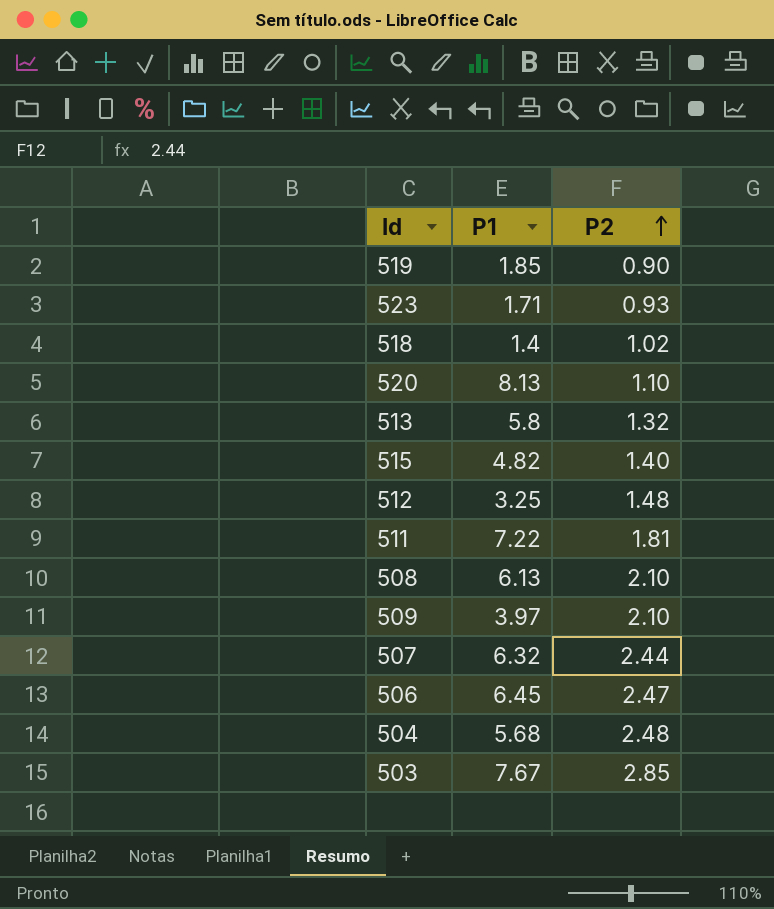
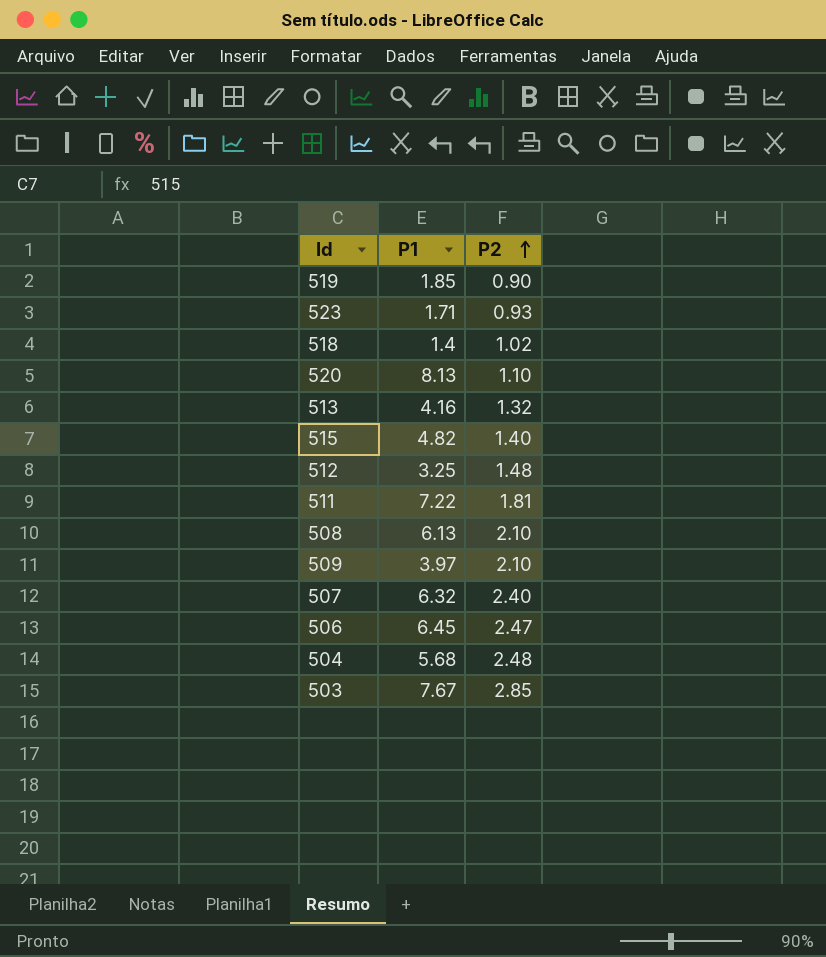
513 | P1: 5.8 -> 4.16
507 | P2: 2.44 -> 2.40

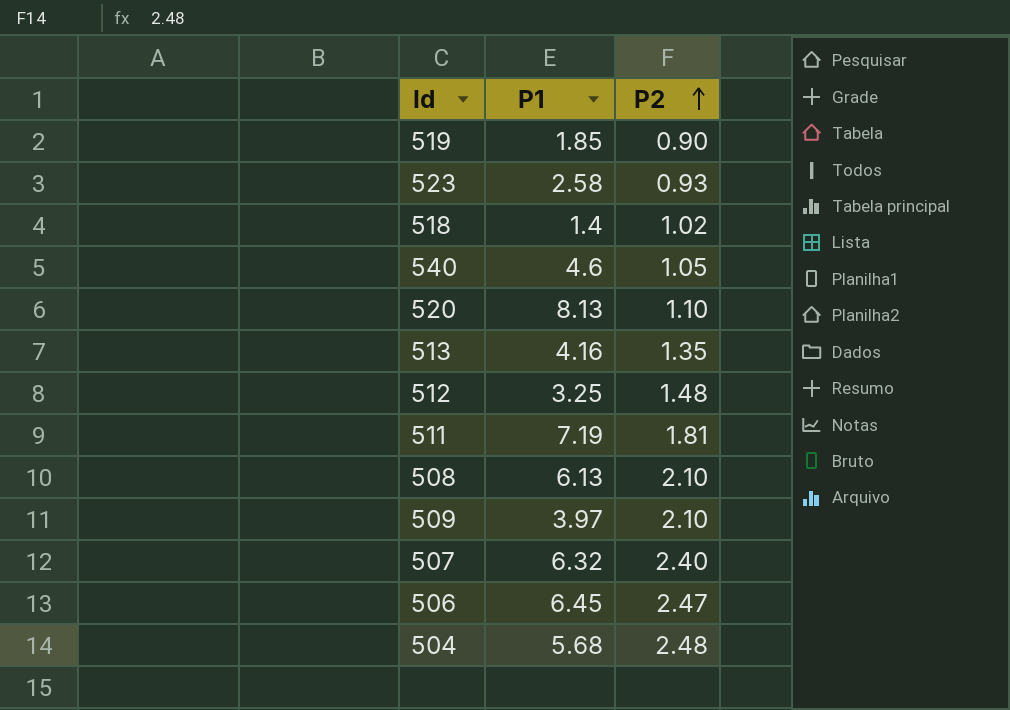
row 515: 4.82 | 1.40 -> none
row 503: 7.67 | 2.85 -> none
523 | P1: 1.71 -> 2.58
row 540: none -> 4.6 | 1.05
513 | P2: 1.32 -> 1.35
511 | P1: 7.22 -> 7.19

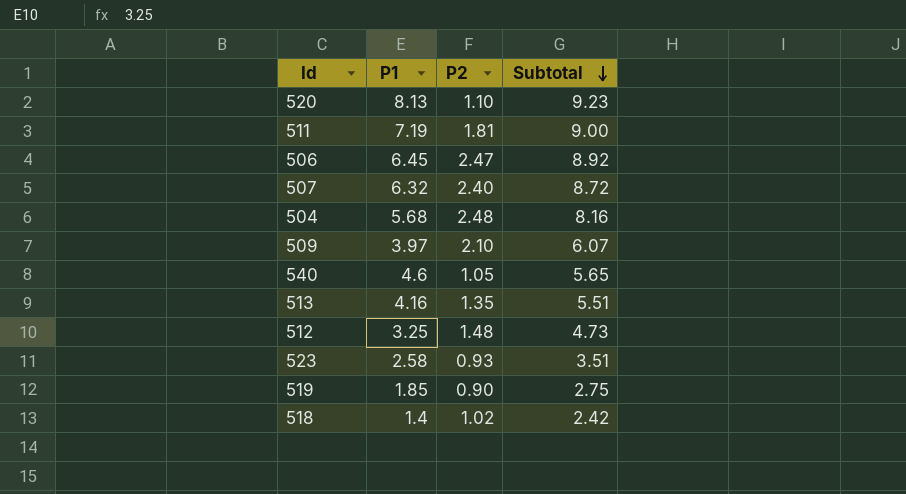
row order: P2 ascending -> Subtotal descending
column Subtotal | formula: none -> [P1] + [P2]
row 508: 6.13 | 2.10 -> none

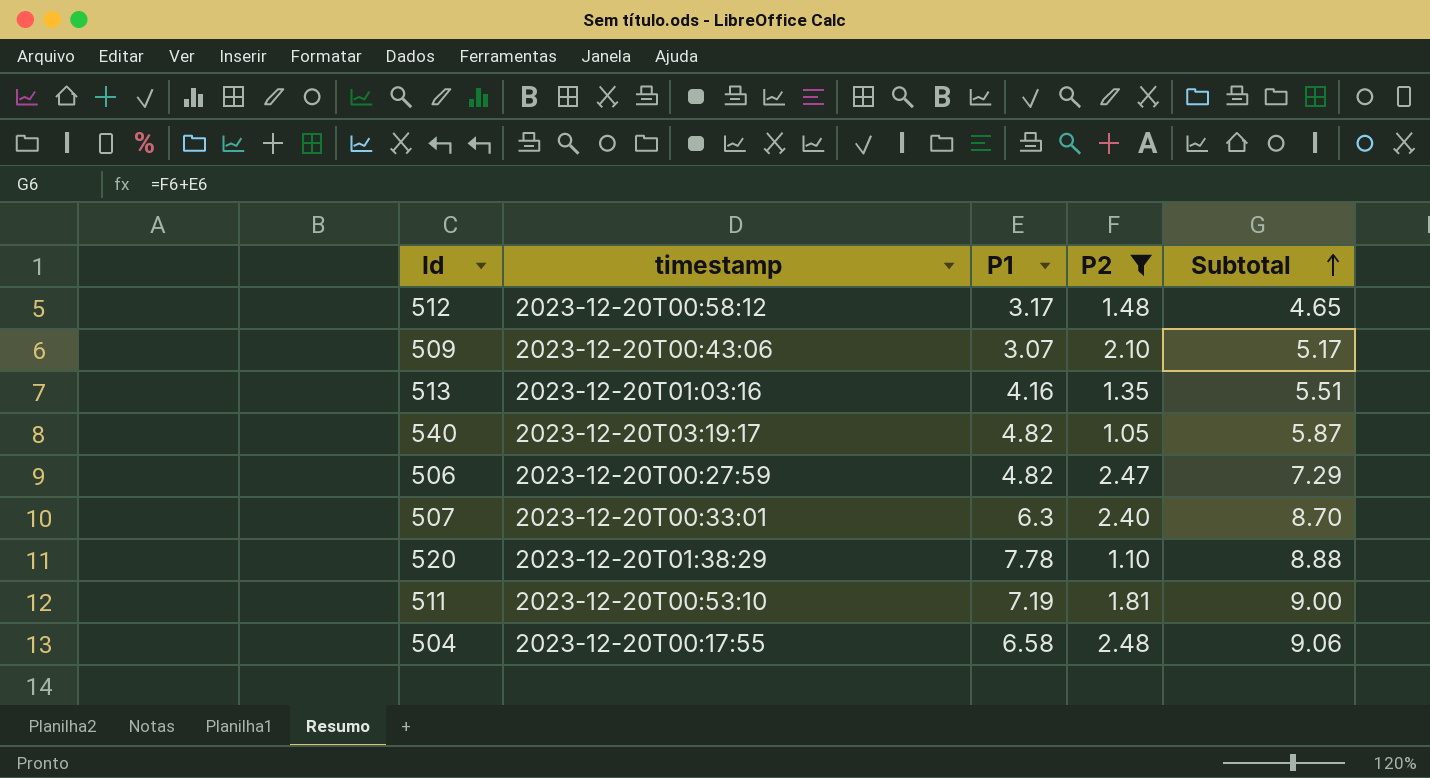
filter: none -> P2 >= 1.05
row order: Subtotal descending -> Subtotal ascending
column timestamp | position: none -> 2
512 | P1: 3.25 -> 3.17
512 | Subtotal: 4.73 -> 4.65
509 | P1: 3.97 -> 3.07
509 | Subtotal: 6.07 -> 5.17
540 | P1: 4.6 -> 4.82
540 | Subtotal: 5.65 -> 5.87
506 | P1: 6.45 -> 4.82
506 | Subtotal: 8.92 -> 7.29
507 | P1: 6.32 -> 6.3
507 | Subtotal: 8.72 -> 8.70
520 | P1: 8.13 -> 7.78
520 | Subtotal: 9.23 -> 8.88
504 | P1: 5.68 -> 6.58
504 | Subtotal: 8.16 -> 9.06

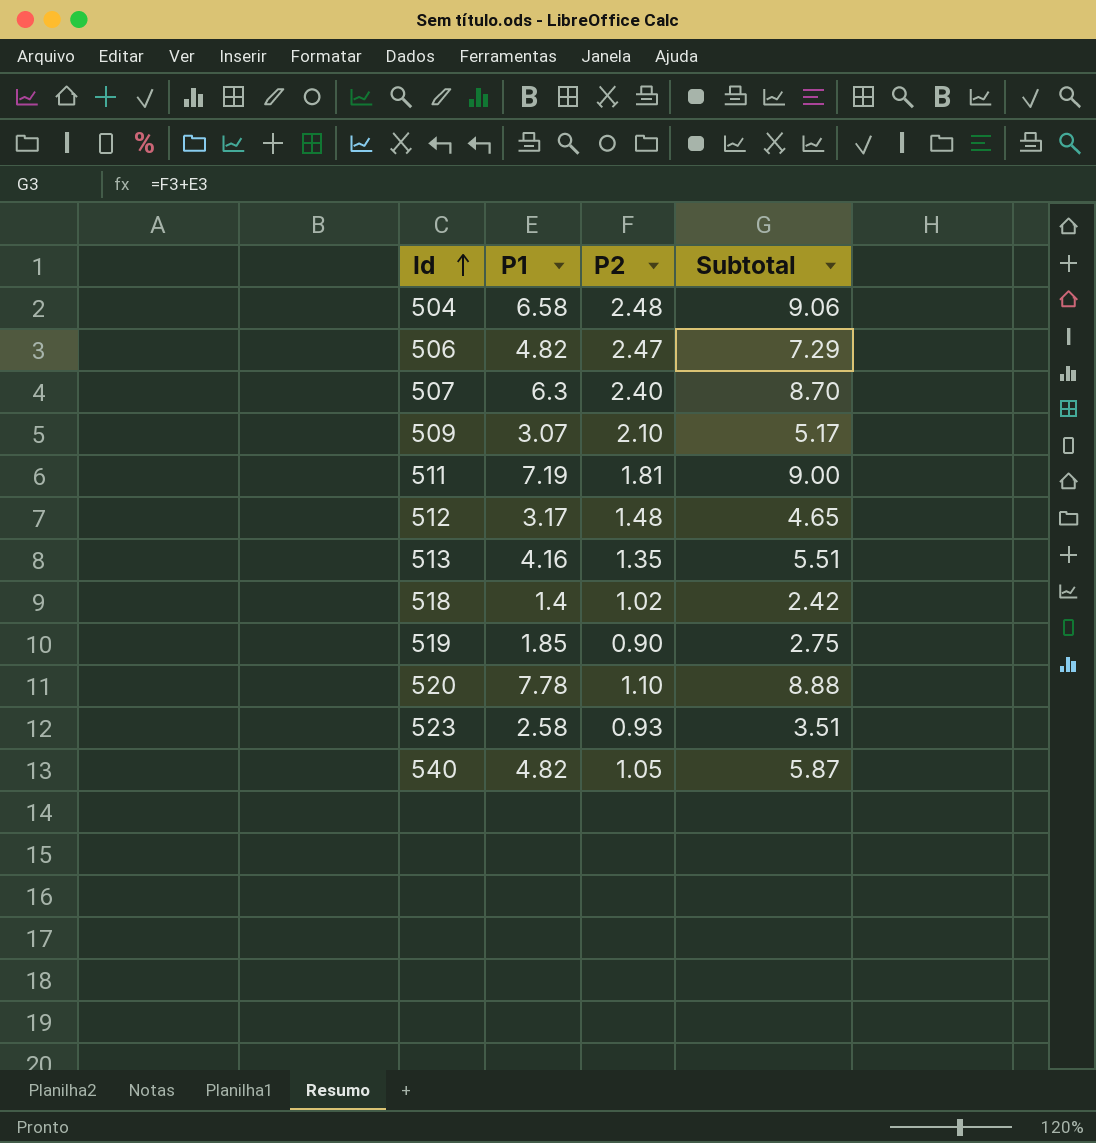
filter: P2 >= 1.05 -> none
row order: Subtotal ascending -> Id ascending
column timestamp | position: 2 -> none

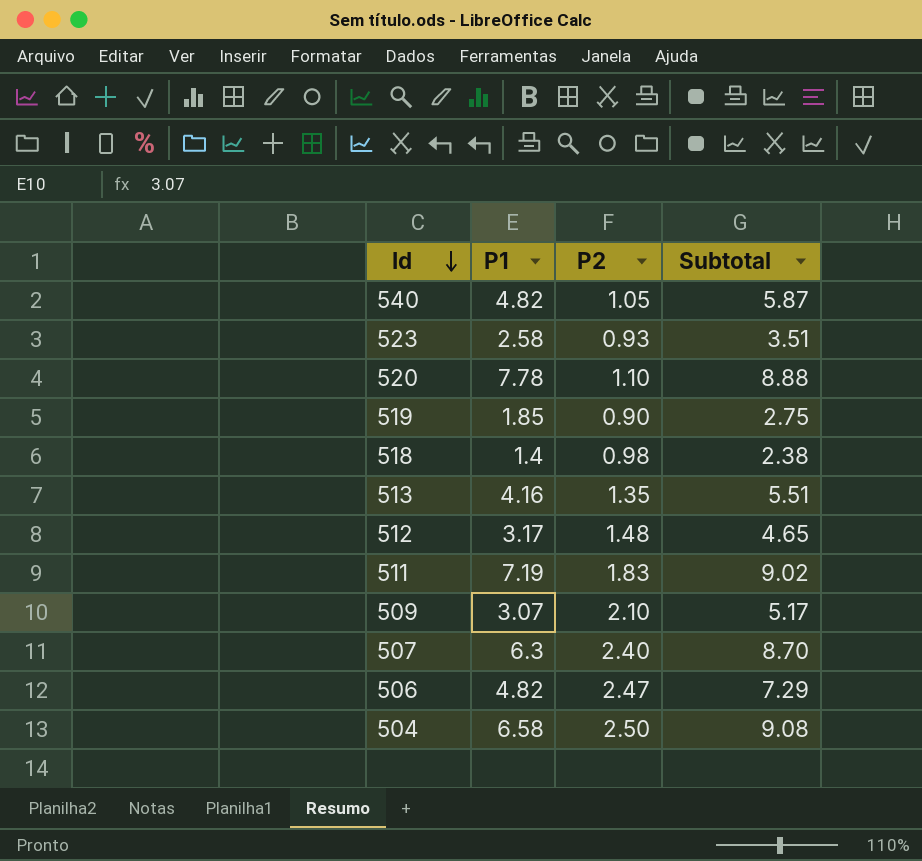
row order: Id ascending -> Id descending
518 | P2: 1.02 -> 0.98
518 | Subtotal: 2.42 -> 2.38
511 | P2: 1.81 -> 1.83
511 | Subtotal: 9.00 -> 9.02
504 | P2: 2.48 -> 2.50
504 | Subtotal: 9.06 -> 9.08

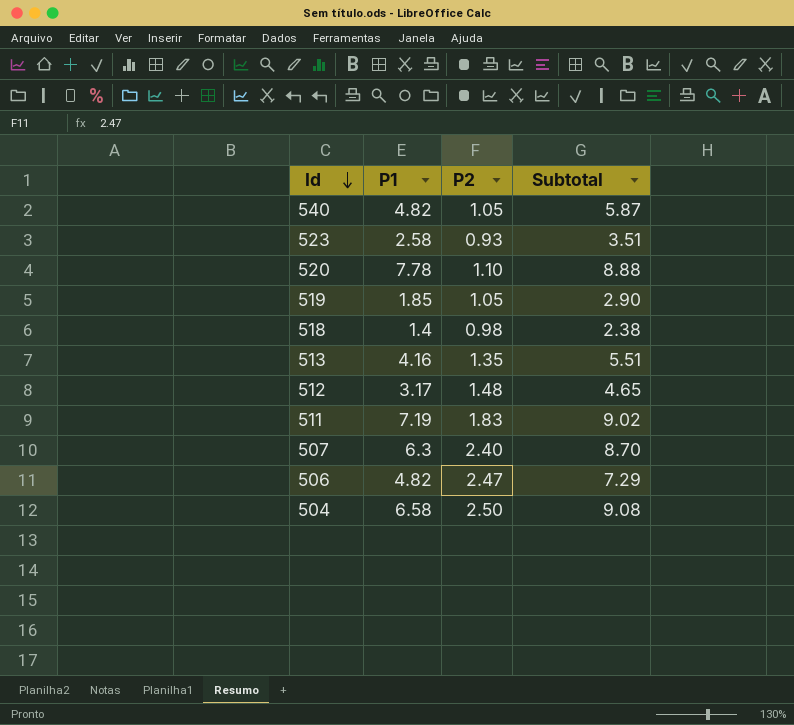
row 509: 3.07 | 2.10 | 5.17 -> none
519 | P2: 0.90 -> 1.05
519 | Subtotal: 2.75 -> 2.90

